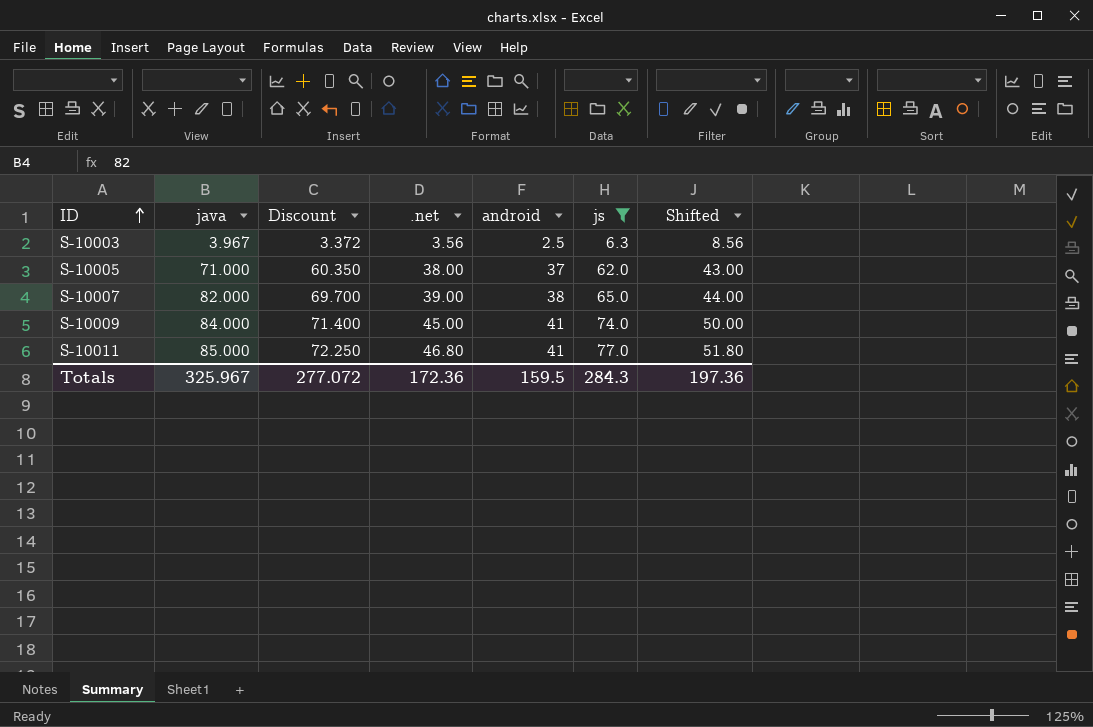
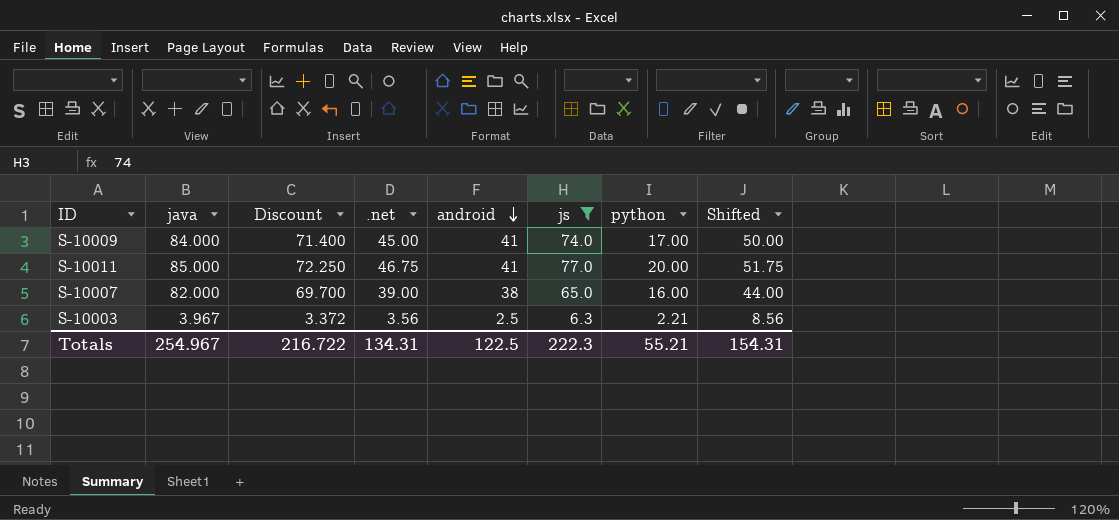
row order: ID ascending -> android descending
column python | position: none -> 7
row S-10005: 71.000 | 60.350 | 38.00 | 37 | 62.0 | 43.00 -> none
S-10011 | .net: 46.80 -> 46.75
S-10011 | Shifted: 51.80 -> 51.75
Totals | java: 325.967 -> 254.967
Totals | Discount: 277.072 -> 216.722
Totals | .net: 172.36 -> 134.31
Totals | android: 159.5 -> 122.5
Totals | js: 284.3 -> 222.3
Totals | Shifted: 197.36 -> 154.31

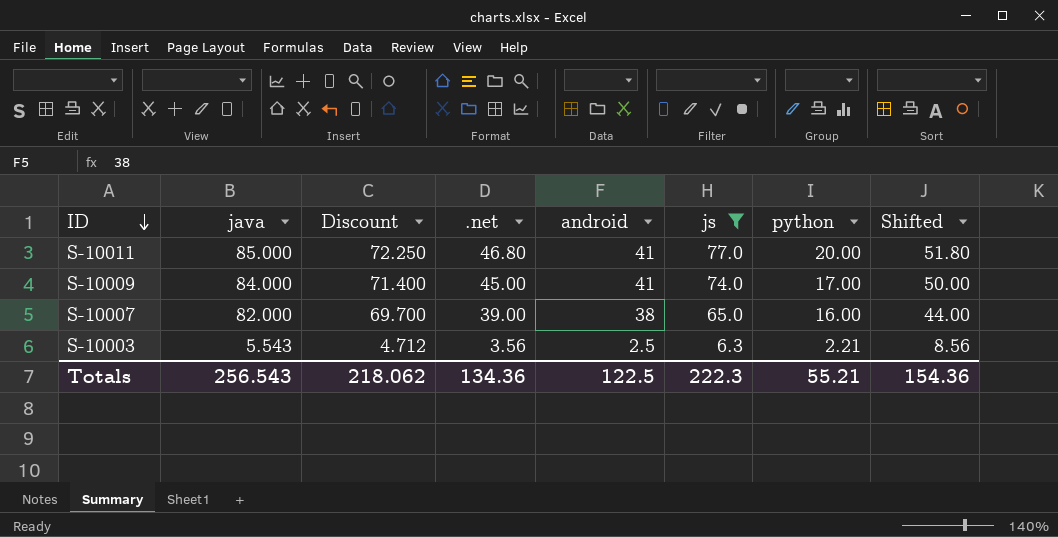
row order: android descending -> ID descending
S-10011 | .net: 46.75 -> 46.80
S-10011 | Shifted: 51.75 -> 51.80
S-10003 | java: 3.967 -> 5.543
S-10003 | Discount: 3.372 -> 4.712
Totals | java: 254.967 -> 256.543
Totals | Discount: 216.722 -> 218.062
Totals | .net: 134.31 -> 134.36
Totals | Shifted: 154.31 -> 154.36

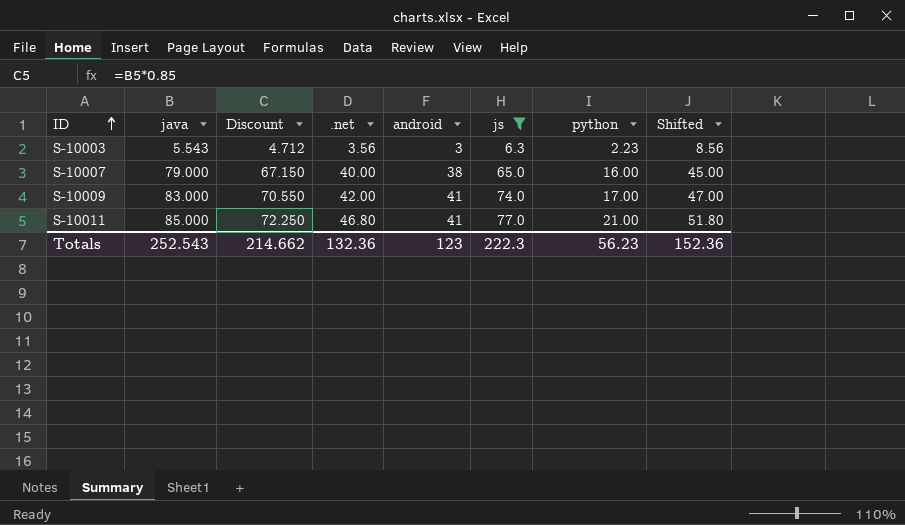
row order: ID descending -> ID ascending
S-10003 | android: 2.5 -> 3
S-10003 | python: 2.21 -> 2.23
S-10007 | java: 82.000 -> 79.000
S-10007 | Discount: 69.700 -> 67.150
S-10007 | .net: 39.00 -> 40.00
S-10007 | Shifted: 44.00 -> 45.00
S-10009 | java: 84.000 -> 83.000
S-10009 | Discount: 71.400 -> 70.550
S-10009 | .net: 45.00 -> 42.00
S-10009 | Shifted: 50.00 -> 47.00
S-10011 | python: 20.00 -> 21.00
Totals | java: 256.543 -> 252.543
Totals | Discount: 218.062 -> 214.662
Totals | .net: 134.36 -> 132.36
Totals | android: 122.5 -> 123
Totals | python: 55.21 -> 56.23
Totals | Shifted: 154.36 -> 152.36

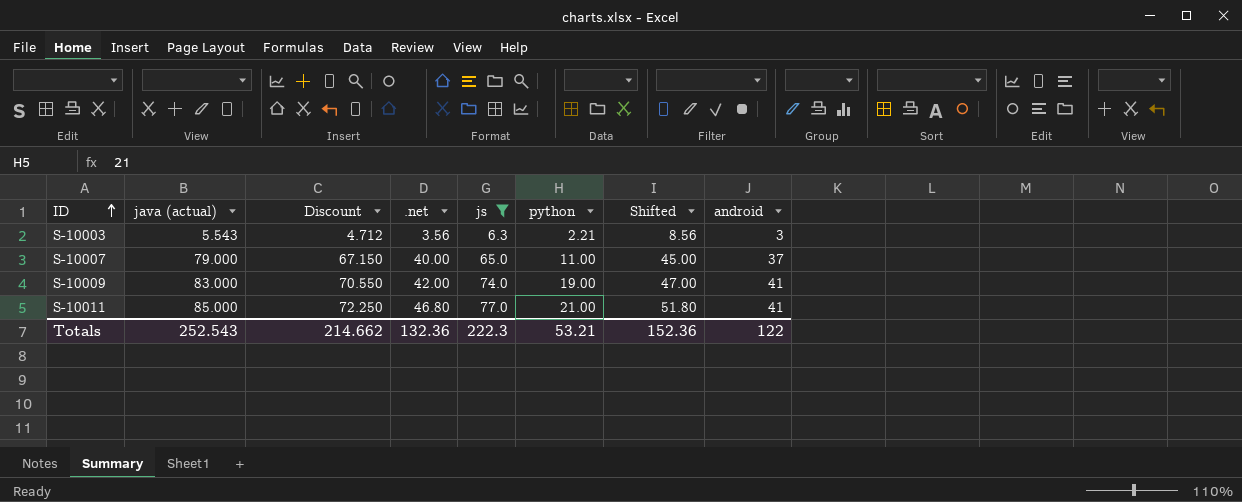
column name: java -> java (actual)
column android | position: 5 -> 8
S-10003 | python: 2.23 -> 2.21
S-10007 | python: 16.00 -> 11.00
S-10007 | android: 38 -> 37
S-10009 | python: 17.00 -> 19.00
Totals | python: 56.23 -> 53.21
Totals | android: 123 -> 122

